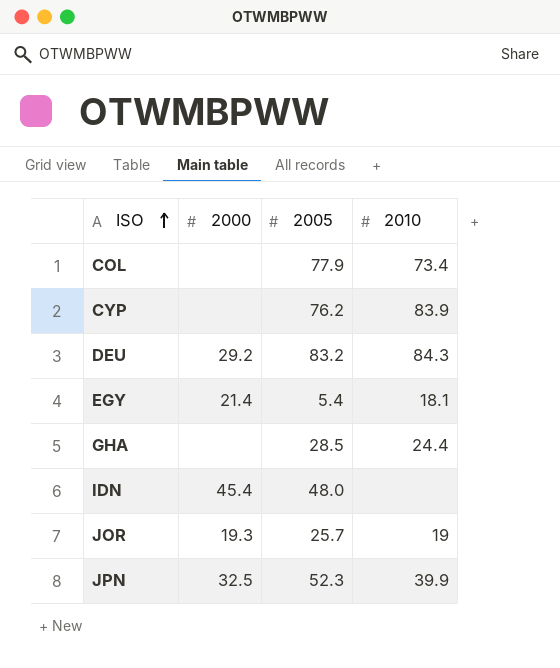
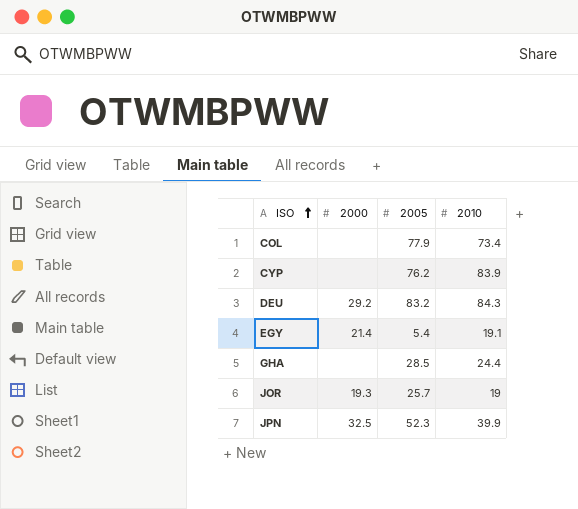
row IDN: 45.4 | 48.0 | none -> none
EGY | 2010: 18.1 -> 19.1

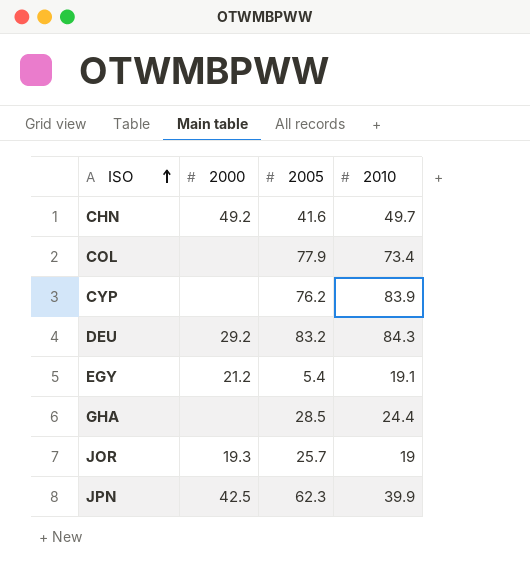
row CHN: none -> 49.2 | 41.6 | 49.7
EGY | 2000: 21.4 -> 21.2
JPN | 2000: 32.5 -> 42.5
JPN | 2005: 52.3 -> 62.3

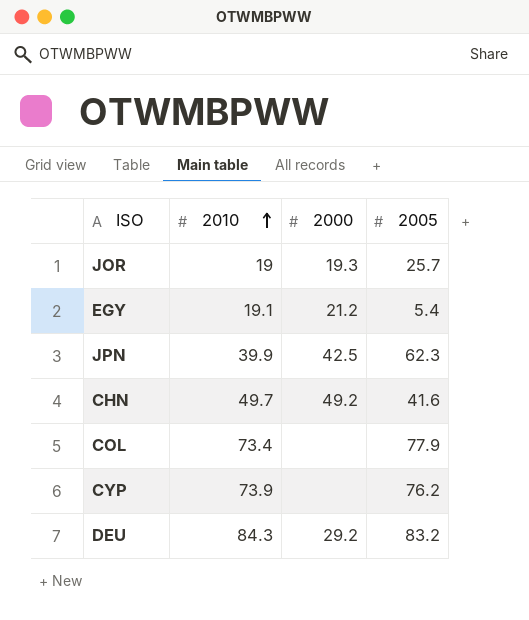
row order: ISO ascending -> 2010 ascending
column 2010 | position: 4 -> 2
row GHA: none | 28.5 | 24.4 -> none
CYP | 2010: 83.9 -> 73.9

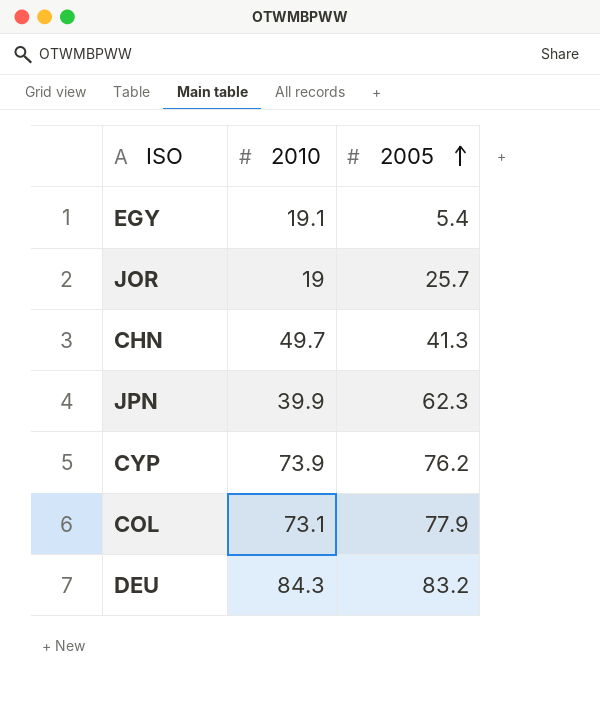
row order: 2010 ascending -> 2005 ascending
column 2000 | position: 3 -> none
CHN | 2005: 41.6 -> 41.3
COL | 2010: 73.4 -> 73.1

